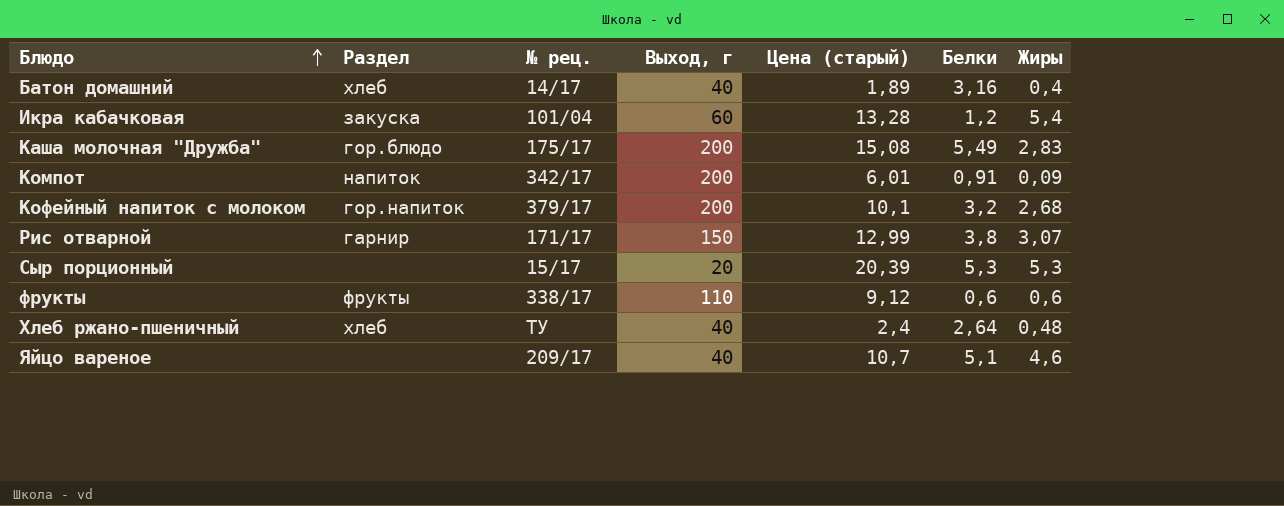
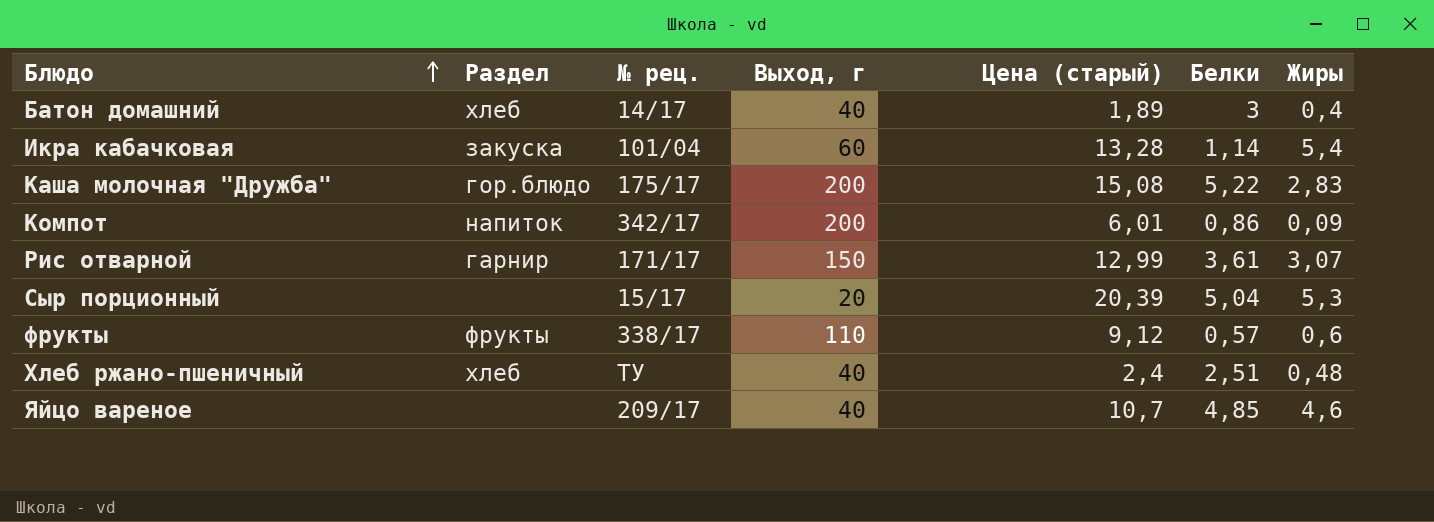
row Кофейный напиток с молоком: гор.напиток | 379/17 | 200 | 10,1 | 3,2 | 2,68 -> none
Батон домашний | Белки: 3,16 -> 3
Икра кабачковая | Белки: 1,2 -> 1,14
Каша молочная "Дружба" | Белки: 5,49 -> 5,22
Компот | Белки: 0,91 -> 0,86
Рис отварной | Белки: 3,8 -> 3,61
Сыр порционный | Белки: 5,3 -> 5,04
фрукты | Белки: 0,6 -> 0,57
Хлеб ржано-пшеничный | Белки: 2,64 -> 2,51
Яйцо вареное | Белки: 5,1 -> 4,85

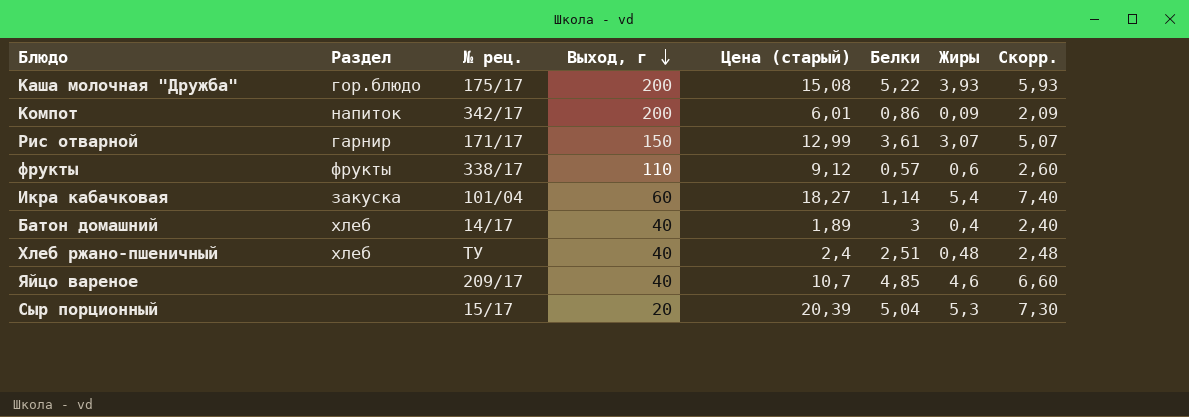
row order: Блюдо ascending -> Выход, г descending
column Скорр. | formula: none -> [Жиры] + 2
Каша молочная "Дружба" | Жиры: 2,83 -> 3,93
Икра кабачковая | Цена (старый): 13,28 -> 18,27

